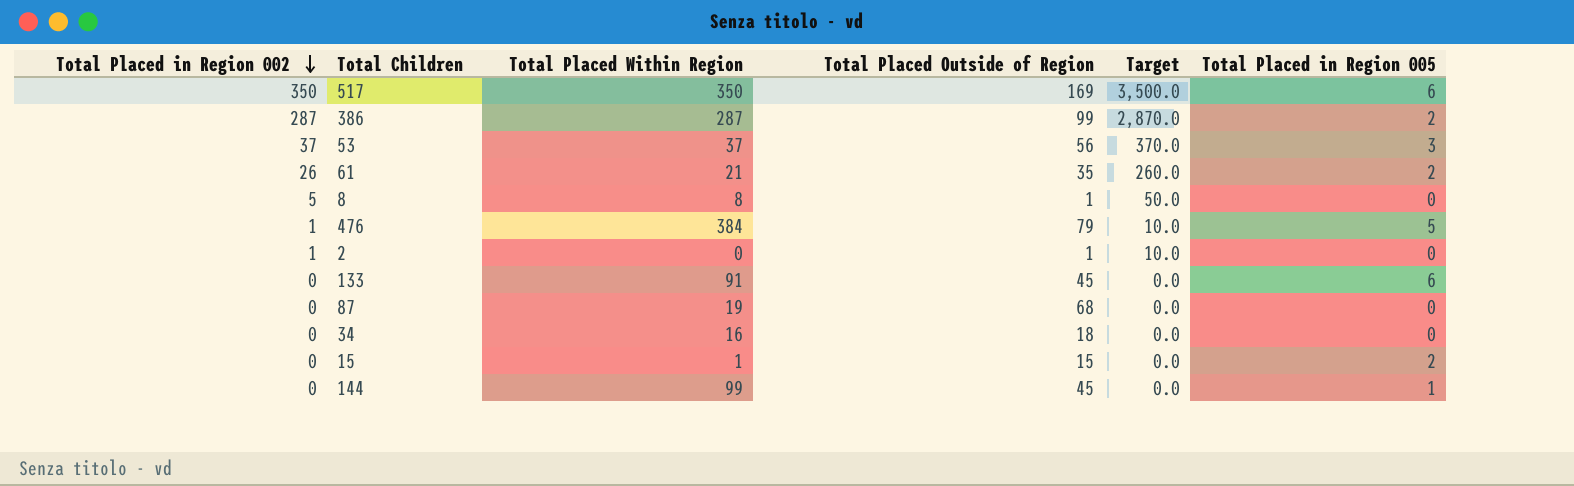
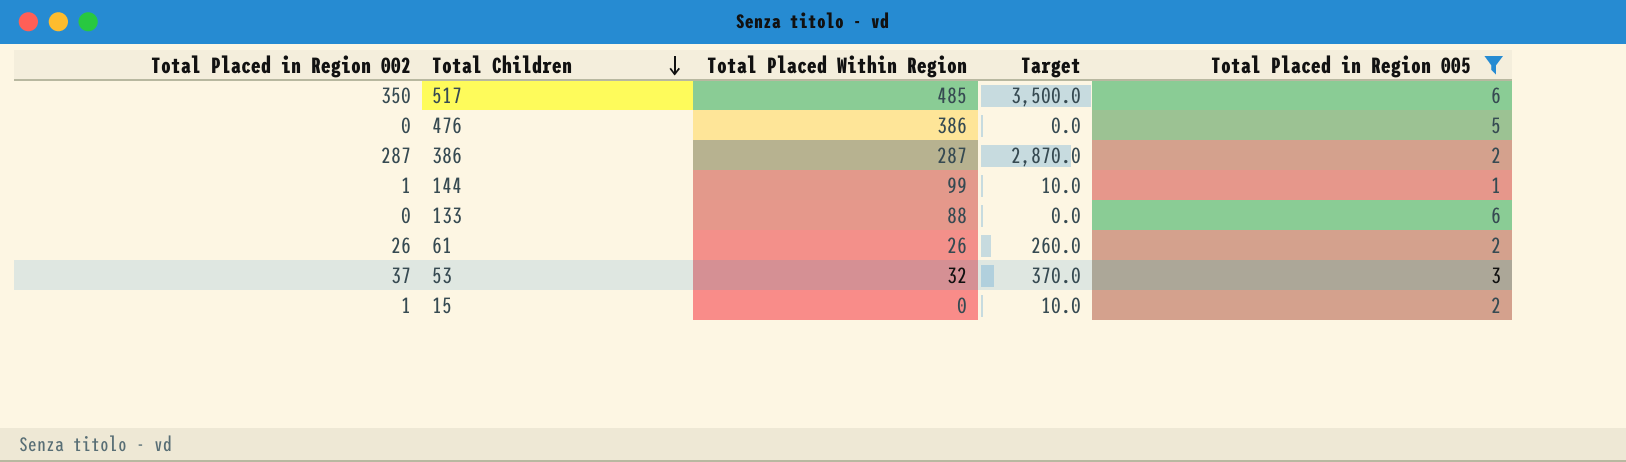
filter: none -> Total Placed in Region 005 != 0
row order: Total Placed in Region 002 descending -> Total Children descending
column Total Placed Outside of Region | position: 4 -> none
517 | Total Placed Within Region: 350 -> 485
476 | Total Placed in Region 002: 1 -> 0
476 | Total Placed Within Region: 384 -> 386
476 | Target: 10.0 -> 0.0
144 | Total Placed in Region 002: 0 -> 1
144 | Target: 0.0 -> 10.0
133 | Total Placed Within Region: 91 -> 88
61 | Total Placed Within Region: 21 -> 26
53 | Total Placed Within Region: 37 -> 32
15 | Total Placed in Region 002: 0 -> 1
15 | Total Placed Within Region: 1 -> 0
15 | Target: 0.0 -> 10.0

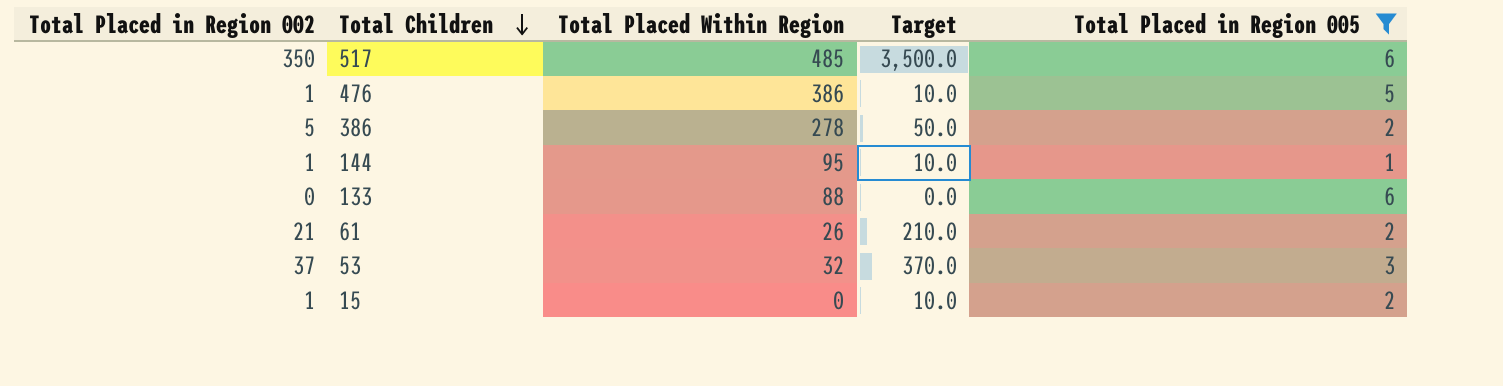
476 | Total Placed in Region 002: 0 -> 1
476 | Target: 0.0 -> 10.0
386 | Total Placed in Region 002: 287 -> 5
386 | Total Placed Within Region: 287 -> 278
386 | Target: 2,870.0 -> 50.0
144 | Total Placed Within Region: 99 -> 95
61 | Total Placed in Region 002: 26 -> 21
61 | Target: 260.0 -> 210.0

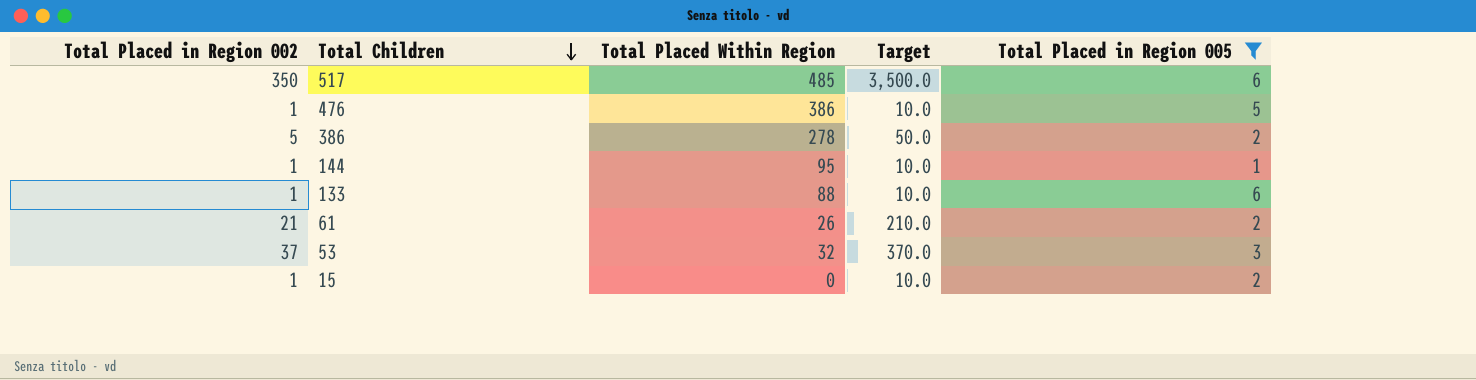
133 | Total Placed in Region 002: 0 -> 1
133 | Target: 0.0 -> 10.0

